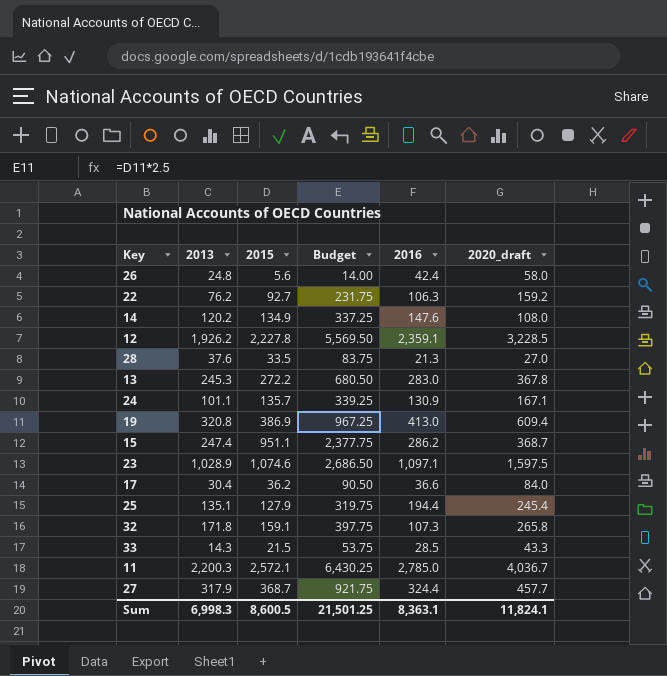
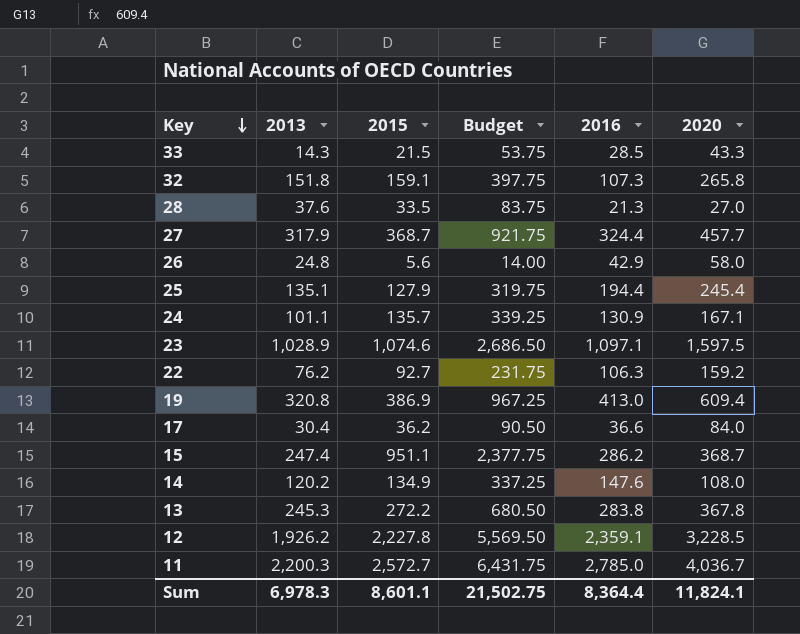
row order: none -> Key descending
column name: 2020_draft -> 2020
32 | 2013: 171.8 -> 151.8
26 | 2016: 42.4 -> 42.9
13 | 2016: 283.0 -> 283.8
11 | 2015: 2,572.1 -> 2,572.7
11 | Budget: 6,430.25 -> 6,431.75
Sum | 2013: 6,998.3 -> 6,978.3
Sum | 2015: 8,600.5 -> 8,601.1
Sum | Budget: 21,501.25 -> 21,502.75
Sum | 2016: 8,363.1 -> 8,364.4

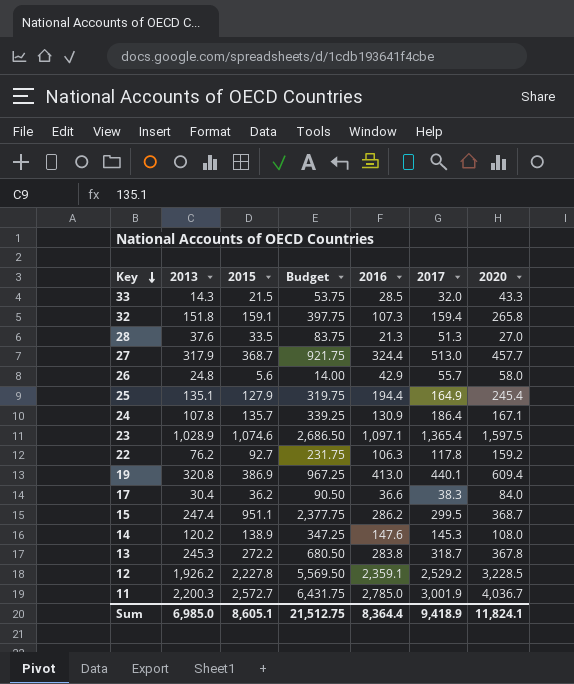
column 2017 | position: none -> 6
24 | 2013: 101.1 -> 107.8
14 | 2015: 134.9 -> 138.9
14 | Budget: 337.25 -> 347.25
Sum | 2013: 6,978.3 -> 6,985.0
Sum | 2015: 8,601.1 -> 8,605.1
Sum | Budget: 21,502.75 -> 21,512.75

